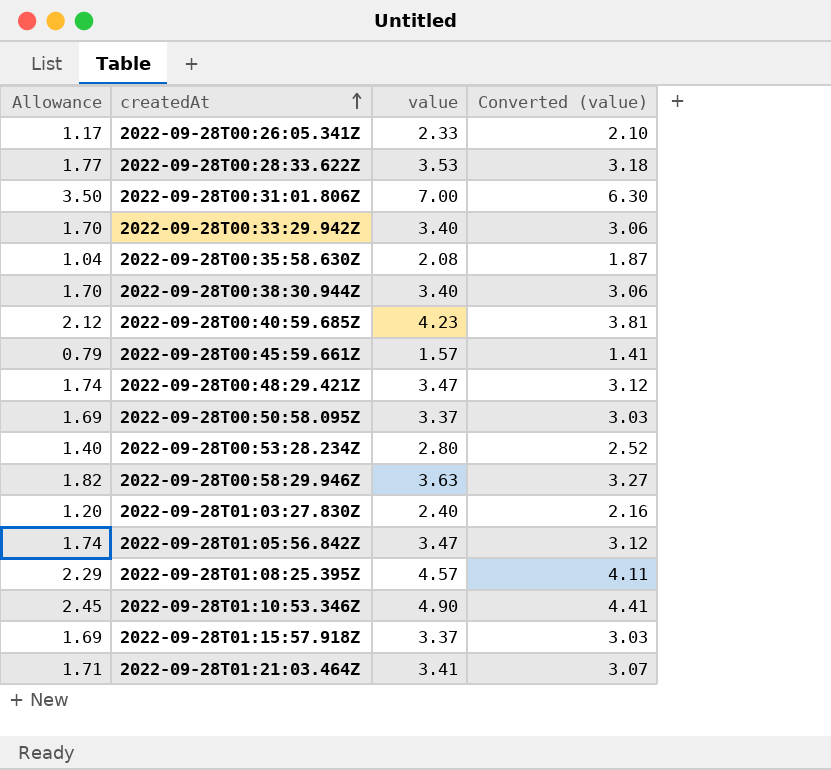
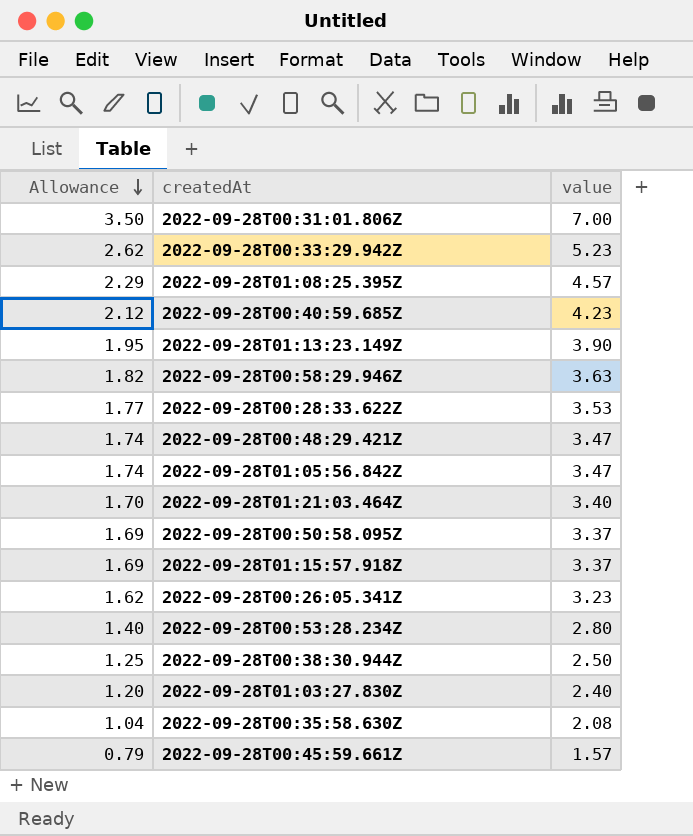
row order: createdAt ascending -> Allowance descending
column Converted (value) | formula: [value] * 0.9 -> none
row 2022-09-28T01:10:53.346Z: 2.45 | 4.90 | 4.41 -> none
2022-09-28T00:33:29.942Z | Allowance: 1.70 -> 2.62
2022-09-28T00:33:29.942Z | value: 3.40 -> 5.23
row 2022-09-28T01:13:23.149Z: none -> 1.95 | 3.90
2022-09-28T01:21:03.464Z | Allowance: 1.71 -> 1.70
2022-09-28T01:21:03.464Z | value: 3.41 -> 3.40
2022-09-28T00:26:05.341Z | Allowance: 1.17 -> 1.62
2022-09-28T00:26:05.341Z | value: 2.33 -> 3.23
2022-09-28T00:38:30.944Z | Allowance: 1.70 -> 1.25
2022-09-28T00:38:30.944Z | value: 3.40 -> 2.50

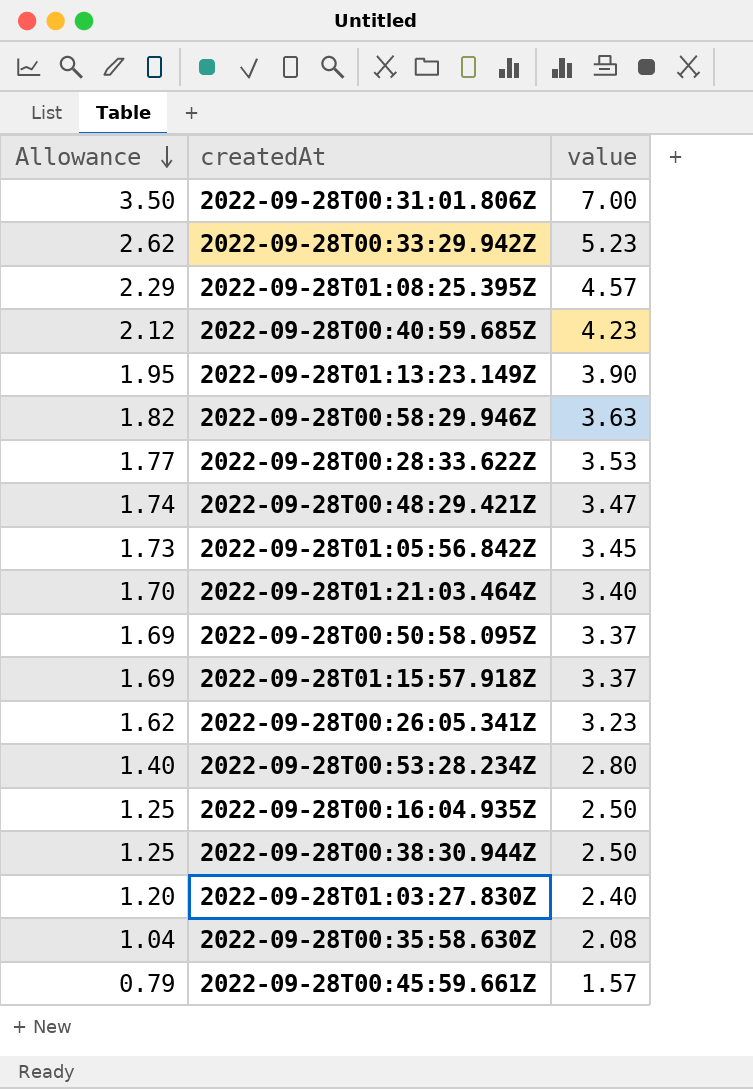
2022-09-28T01:05:56.842Z | Allowance: 1.74 -> 1.73
2022-09-28T01:05:56.842Z | value: 3.47 -> 3.45
row 2022-09-28T00:16:04.935Z: none -> 1.25 | 2.50

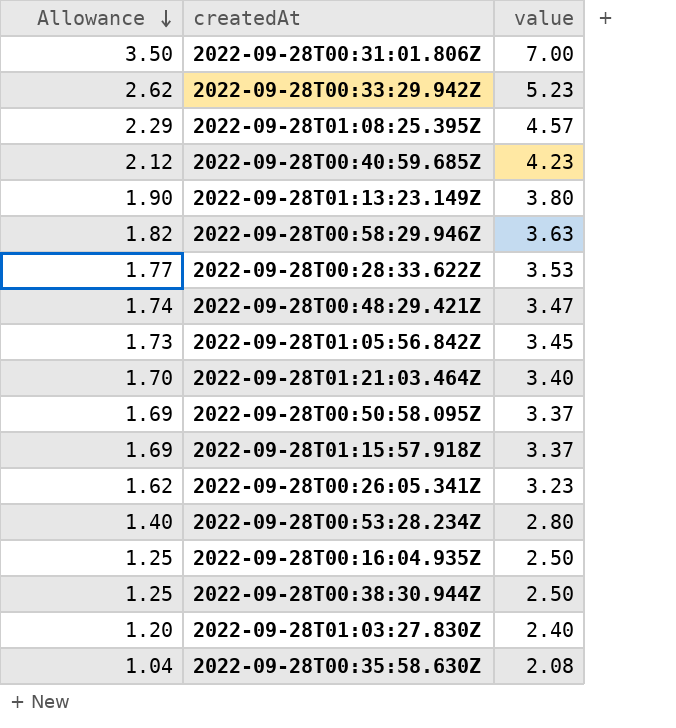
row 2022-09-28T00:45:59.661Z: 0.79 | 1.57 -> none
2022-09-28T01:13:23.149Z | Allowance: 1.95 -> 1.90
2022-09-28T01:13:23.149Z | value: 3.90 -> 3.80

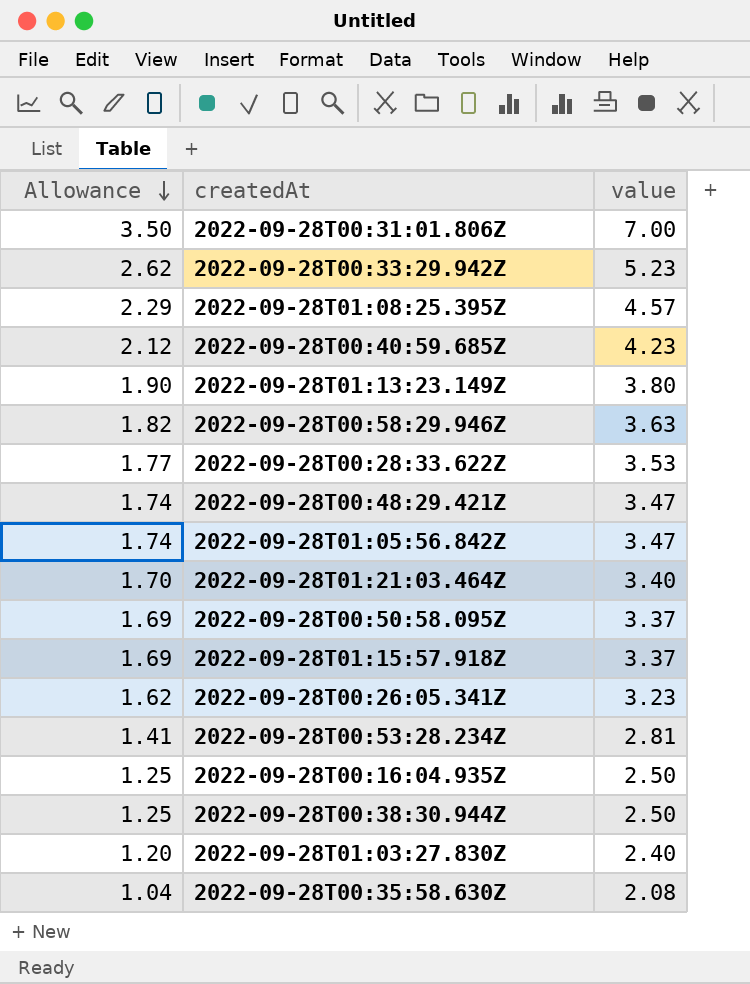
2022-09-28T01:05:56.842Z | Allowance: 1.73 -> 1.74
2022-09-28T01:05:56.842Z | value: 3.45 -> 3.47
2022-09-28T00:53:28.234Z | Allowance: 1.40 -> 1.41
2022-09-28T00:53:28.234Z | value: 2.80 -> 2.81

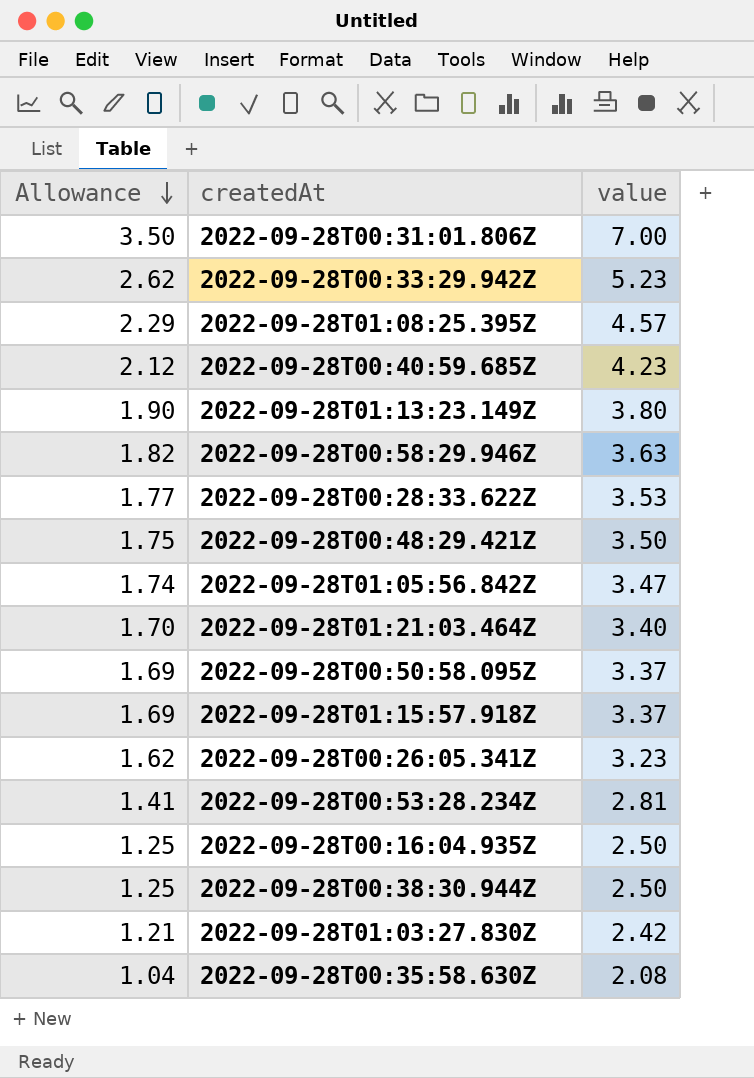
2022-09-28T00:48:29.421Z | Allowance: 1.74 -> 1.75
2022-09-28T00:48:29.421Z | value: 3.47 -> 3.50
2022-09-28T01:03:27.830Z | Allowance: 1.20 -> 1.21
2022-09-28T01:03:27.830Z | value: 2.40 -> 2.42

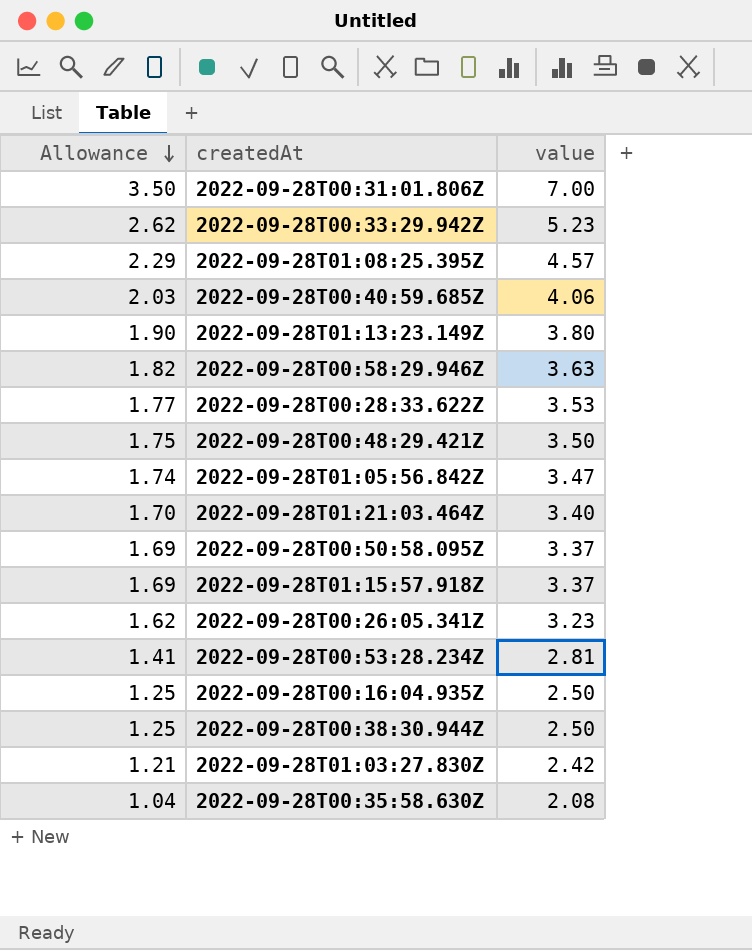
2022-09-28T00:40:59.685Z | Allowance: 2.12 -> 2.03
2022-09-28T00:40:59.685Z | value: 4.23 -> 4.06

